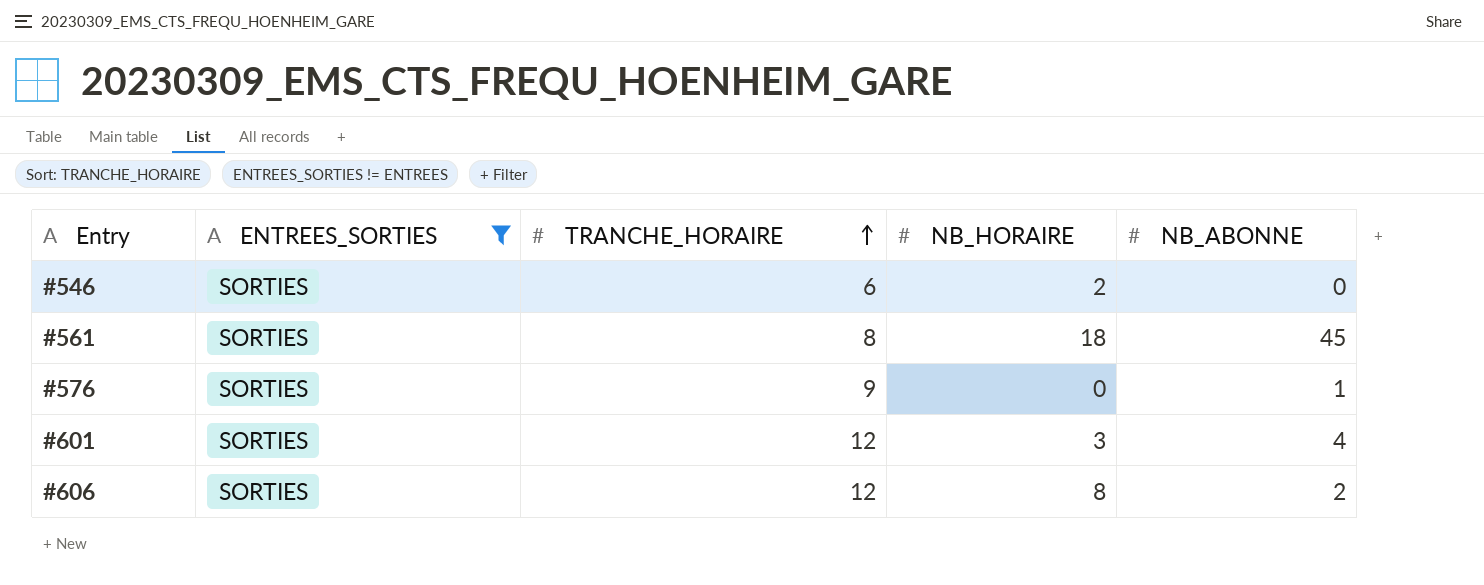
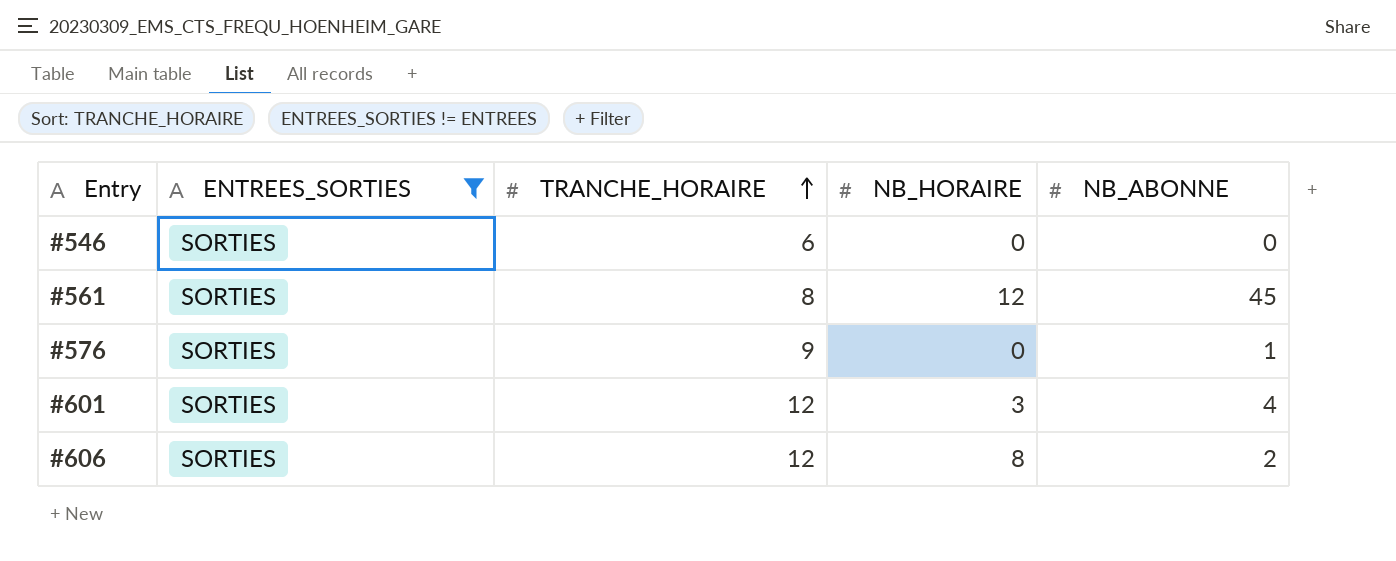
#546 | NB_HORAIRE: 2 -> 0
#561 | NB_HORAIRE: 18 -> 12

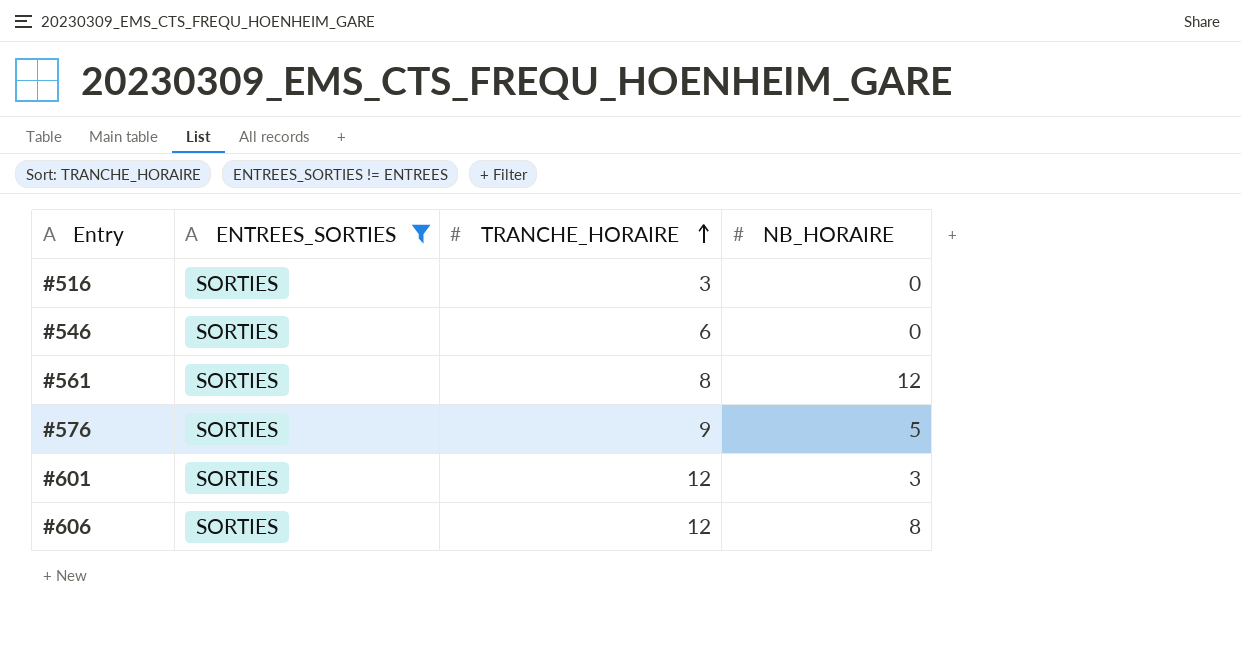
column NB_ABONNE | position: 5 -> none
row #516: none -> SORTIES | 3 | 0
#576 | NB_HORAIRE: 0 -> 5

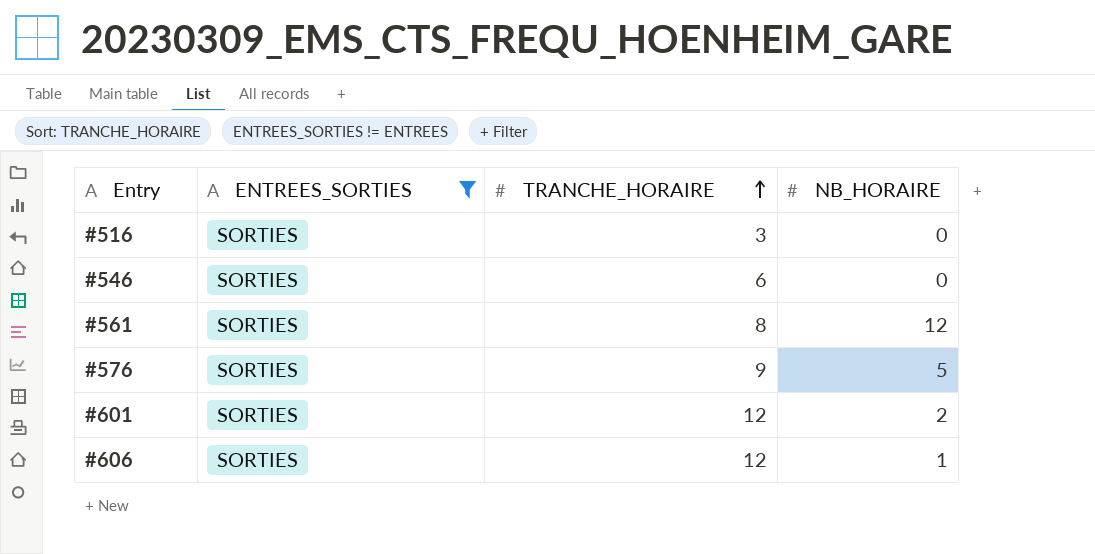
#601 | NB_HORAIRE: 3 -> 2
#606 | NB_HORAIRE: 8 -> 1

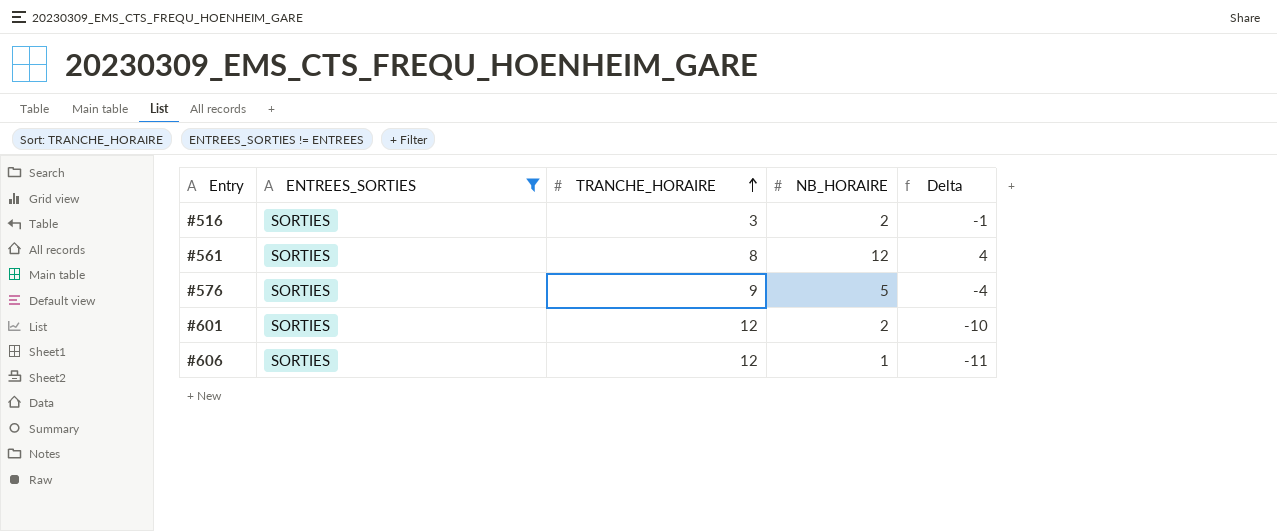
column Delta | formula: none -> [NB_HORAIRE] - [TRANCHE_HORAIRE]
row #546: SORTIES | 6 | 0 -> none
#516 | NB_HORAIRE: 0 -> 2

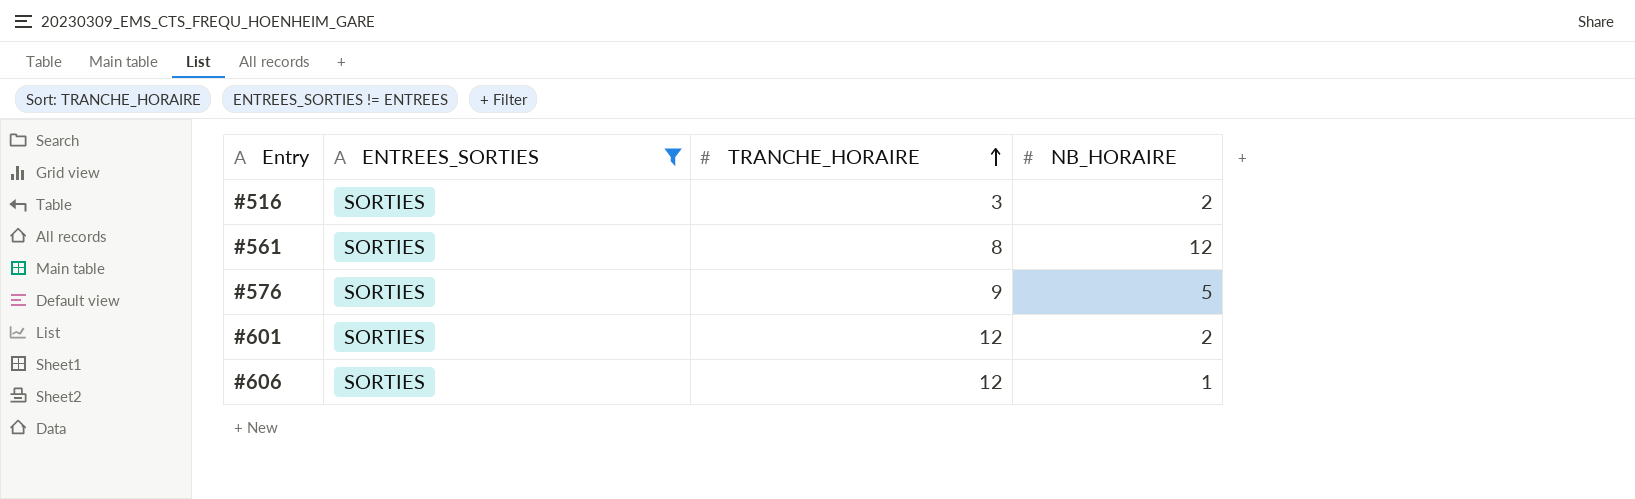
column Delta | formula: [NB_HORAIRE] - [TRANCHE_HORAIRE] -> none

